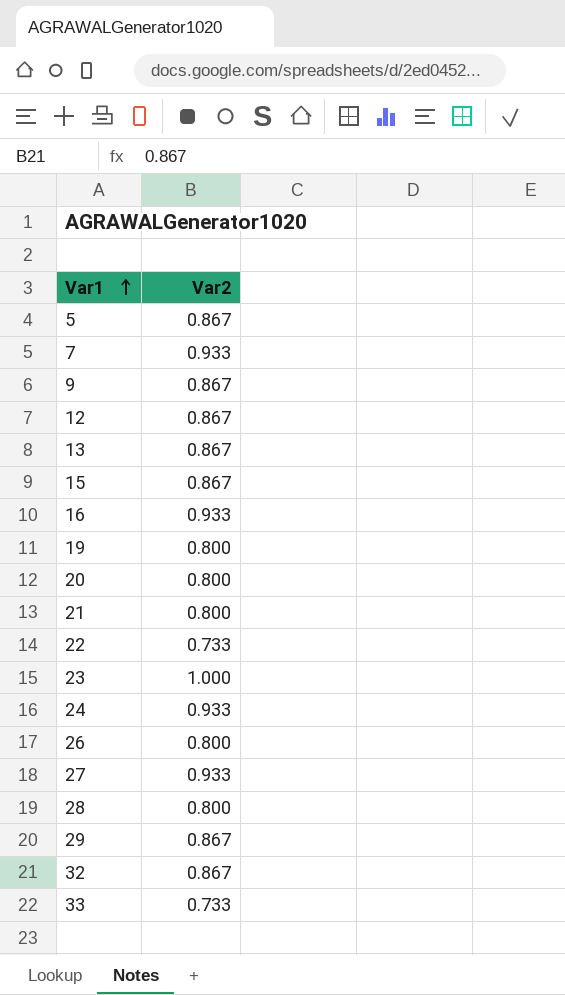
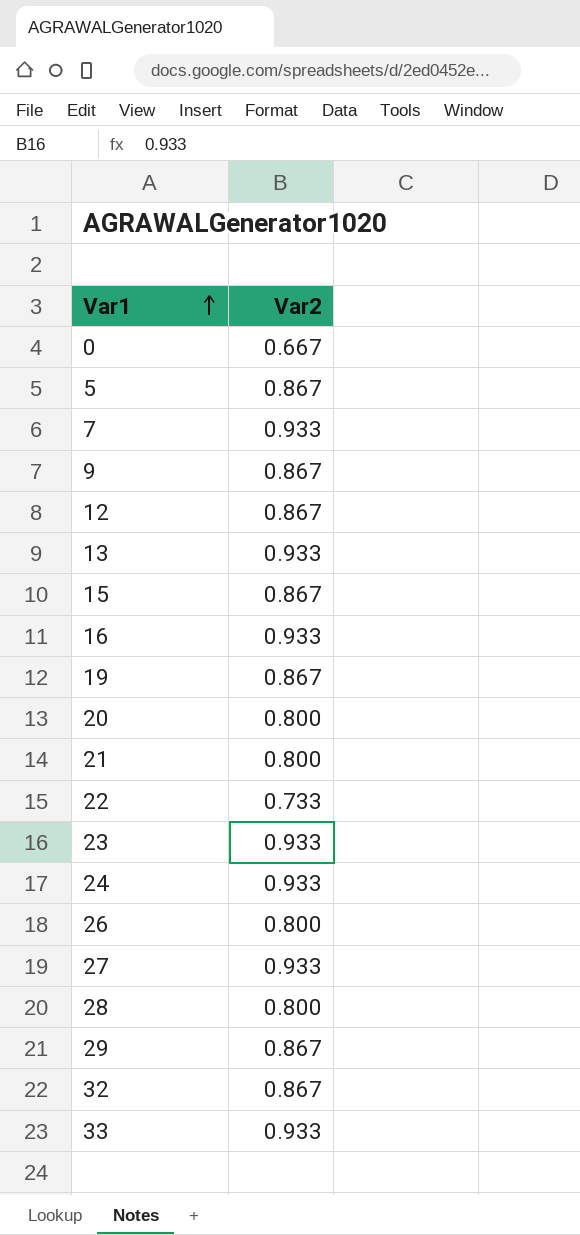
row 0: none -> 0.667
13 | Var2: 0.867 -> 0.933
19 | Var2: 0.800 -> 0.867
23 | Var2: 1.000 -> 0.933
33 | Var2: 0.733 -> 0.933

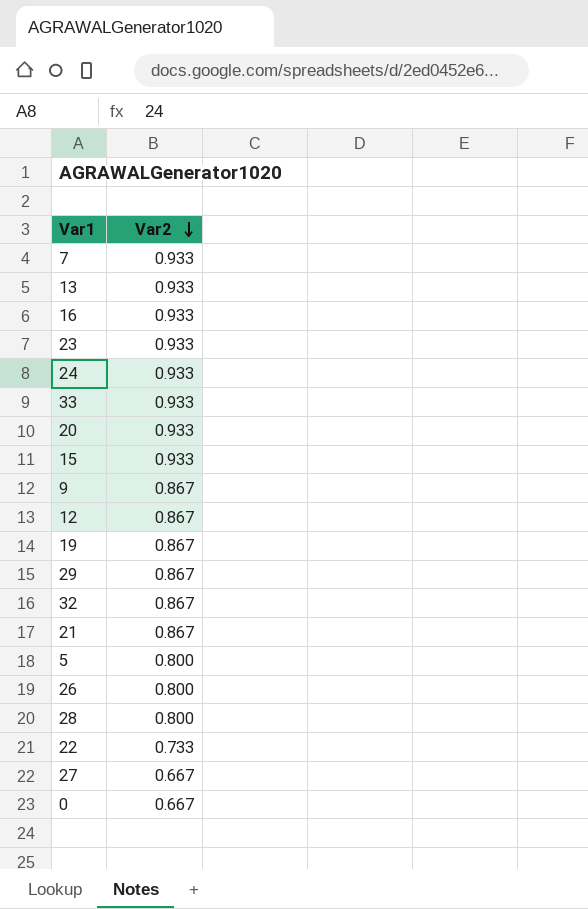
row order: Var1 ascending -> Var2 descending
20 | Var2: 0.800 -> 0.933
15 | Var2: 0.867 -> 0.933
21 | Var2: 0.800 -> 0.867
5 | Var2: 0.867 -> 0.800
27 | Var2: 0.933 -> 0.667

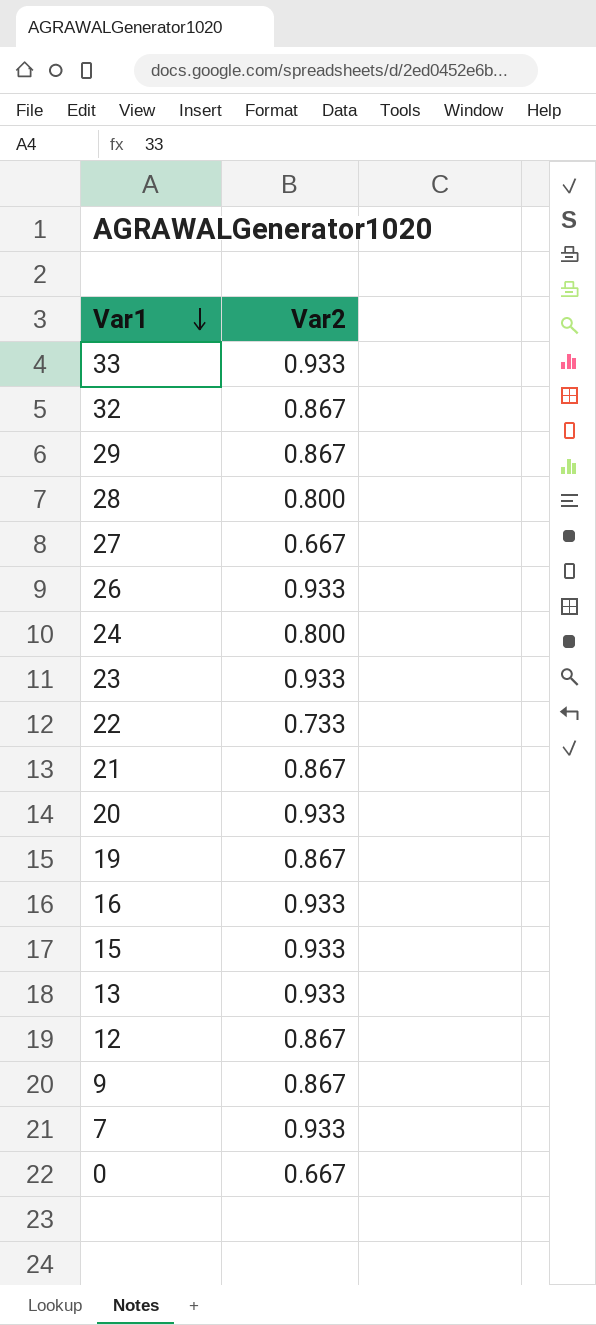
row order: Var2 descending -> Var1 descending
row 5: 0.800 -> none
26 | Var2: 0.800 -> 0.933
24 | Var2: 0.933 -> 0.800

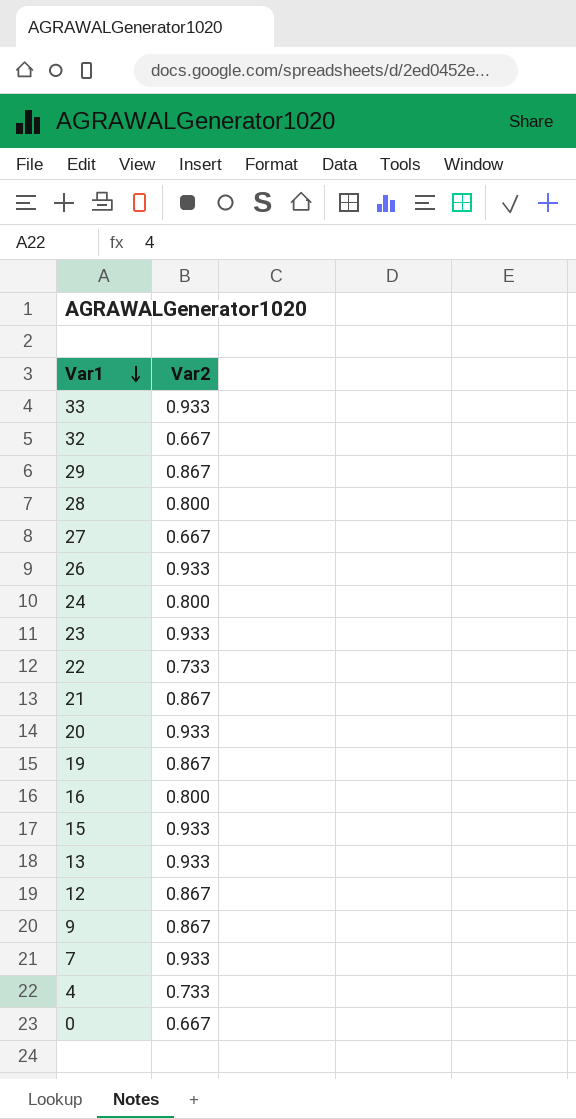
32 | Var2: 0.867 -> 0.667
16 | Var2: 0.933 -> 0.800
row 4: none -> 0.733

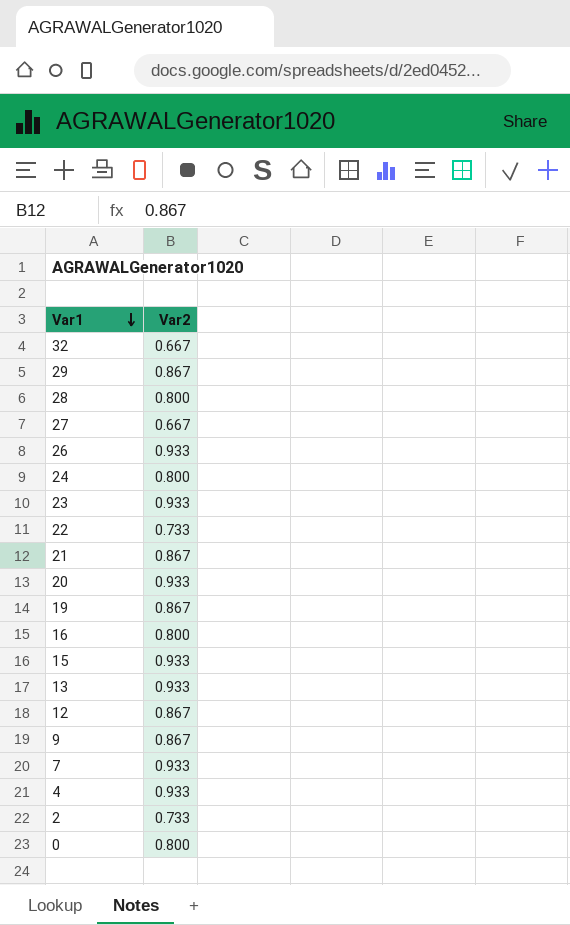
row 33: 0.933 -> none
4 | Var2: 0.733 -> 0.933
row 2: none -> 0.733
0 | Var2: 0.667 -> 0.800

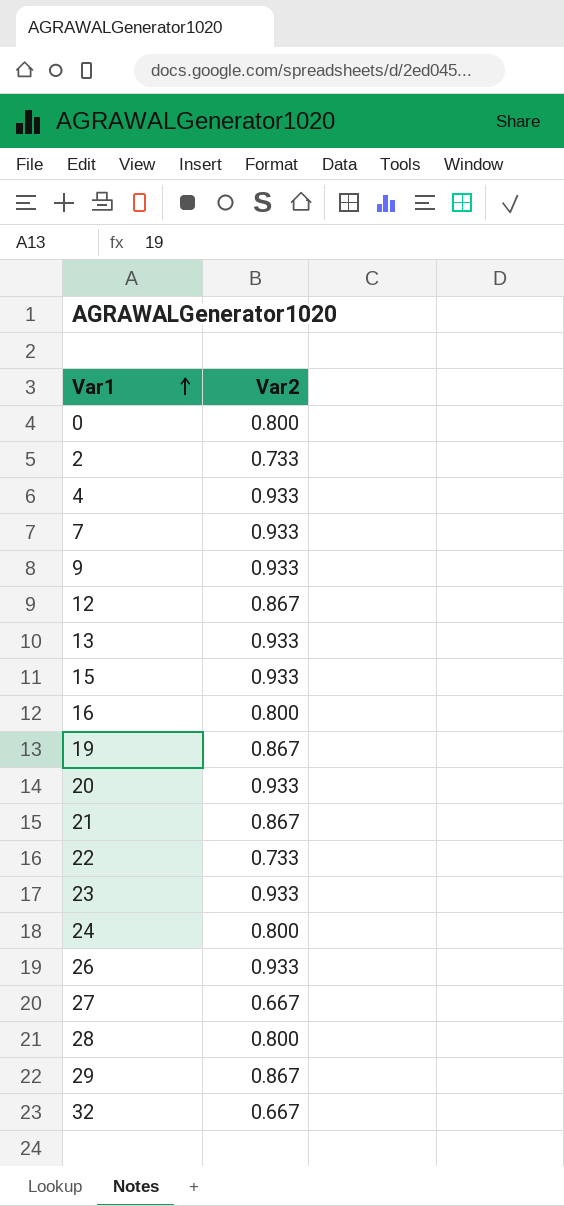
row order: Var1 descending -> Var1 ascending
9 | Var2: 0.867 -> 0.933

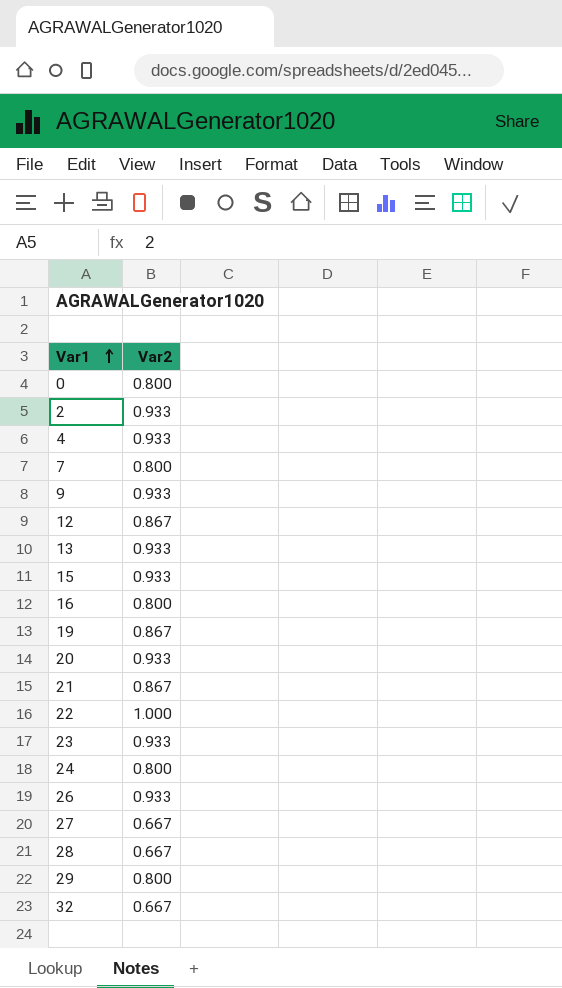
2 | Var2: 0.733 -> 0.933
7 | Var2: 0.933 -> 0.800
22 | Var2: 0.733 -> 1.000
28 | Var2: 0.800 -> 0.667
29 | Var2: 0.867 -> 0.800

